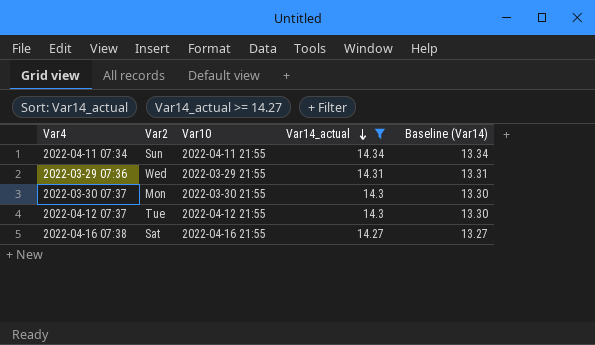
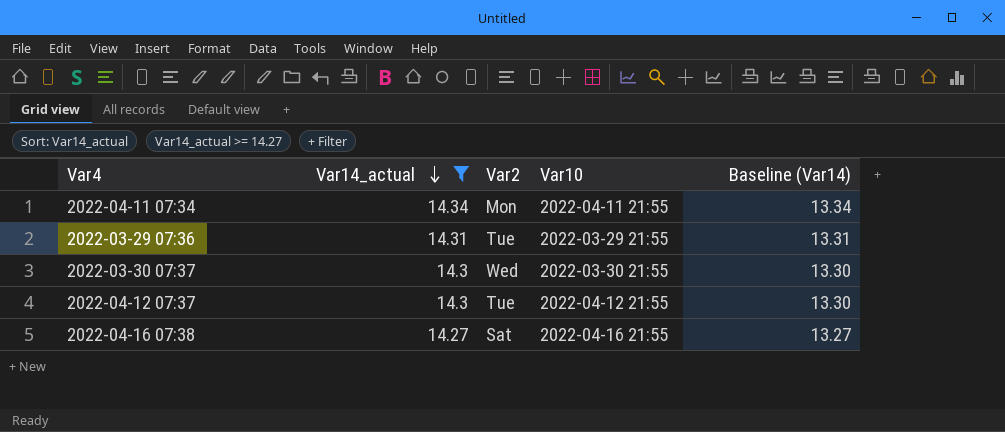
column Var14_actual | position: 4 -> 2
2022-04-11 07:34 | Var2: Sun -> Mon
2022-03-29 07:36 | Var2: Wed -> Tue
2022-03-30 07:37 | Var2: Mon -> Wed

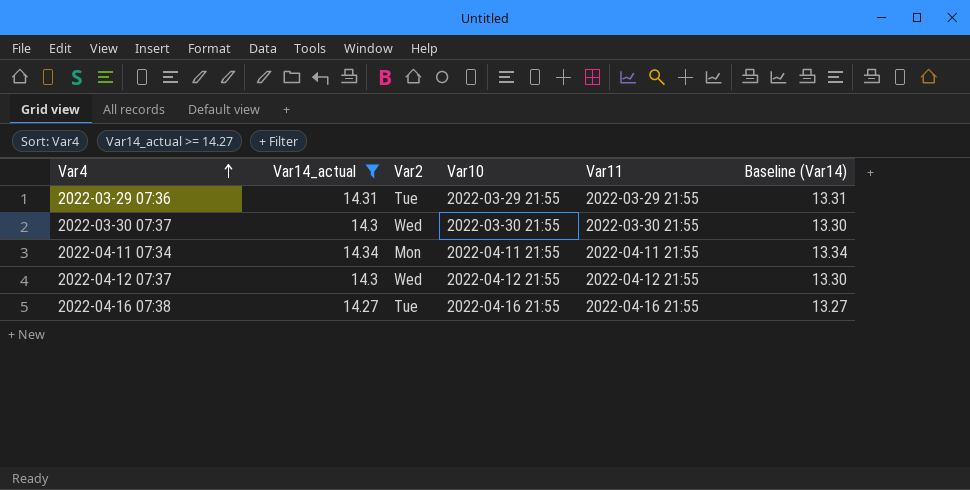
row order: Var14_actual descending -> Var4 ascending
column Var11 | position: none -> 5
2022-04-12 07:37 | Var2: Tue -> Wed
2022-04-16 07:38 | Var2: Sat -> Tue

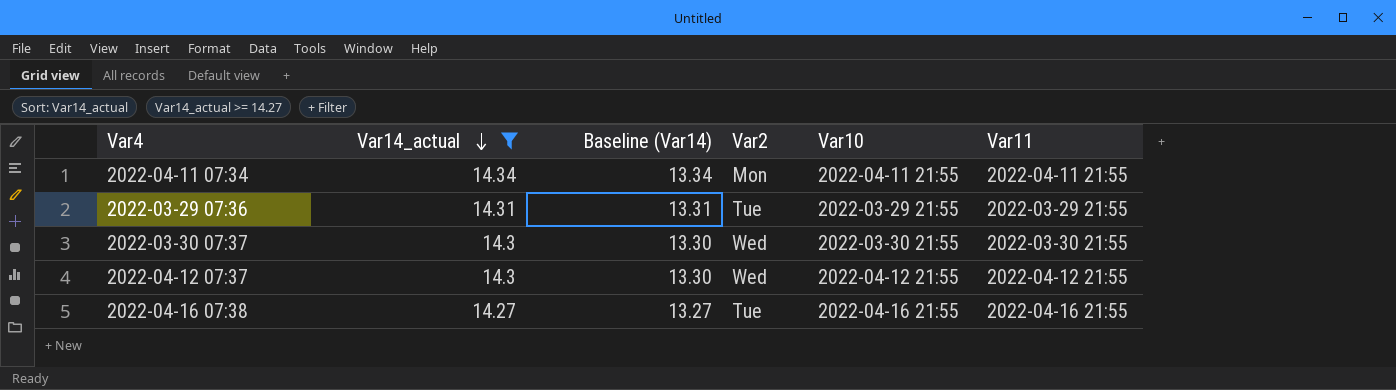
row order: Var4 ascending -> Var14_actual descending
column Baseline (Var14) | position: 6 -> 3

